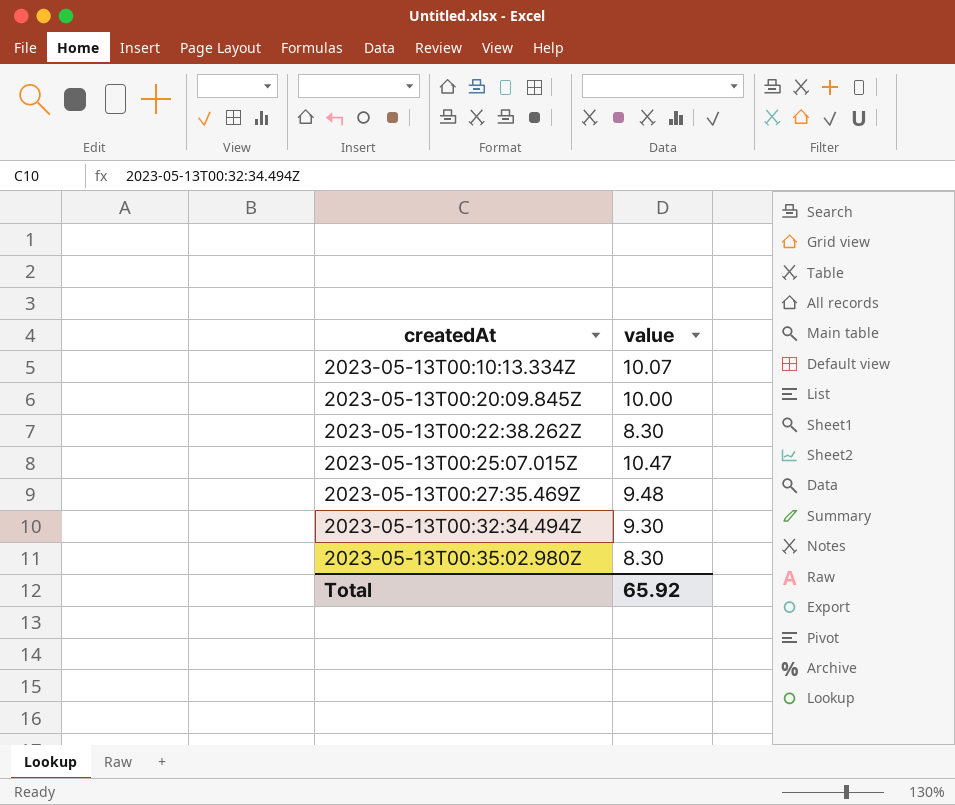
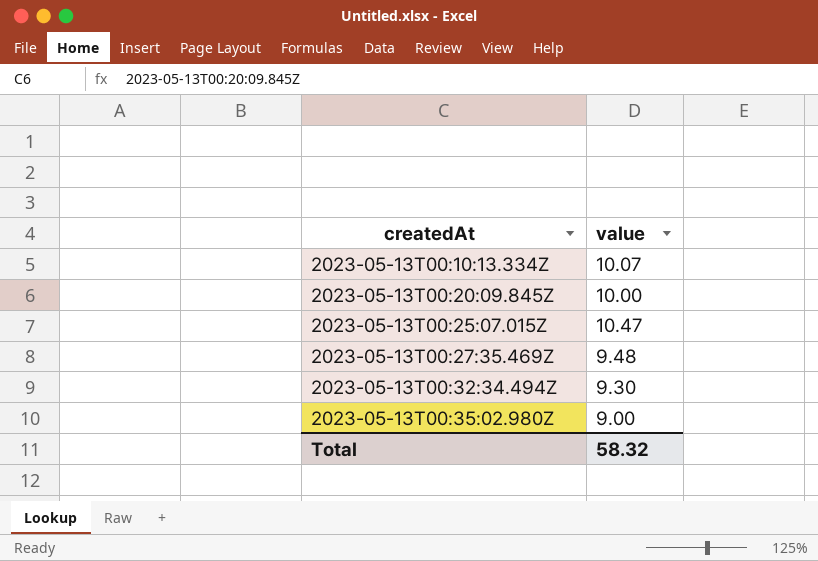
row 2023-05-13T00:22:38.262Z: 8.30 -> none
2023-05-13T00:35:02.980Z | value: 8.30 -> 9.00
Total | value: 65.92 -> 58.32

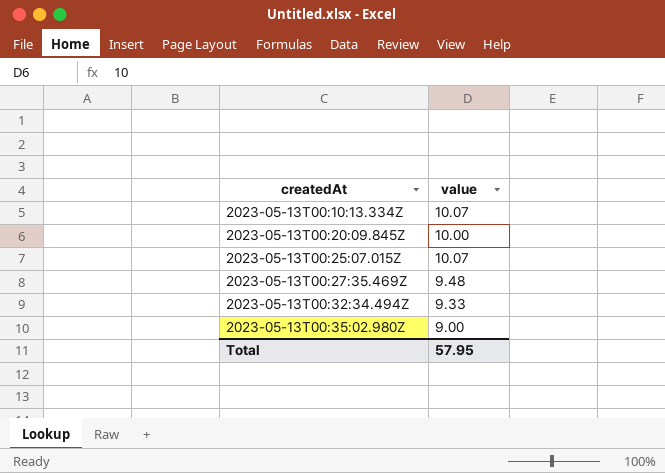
2023-05-13T00:25:07.015Z | value: 10.47 -> 10.07
2023-05-13T00:32:34.494Z | value: 9.30 -> 9.33
Total | value: 58.32 -> 57.95

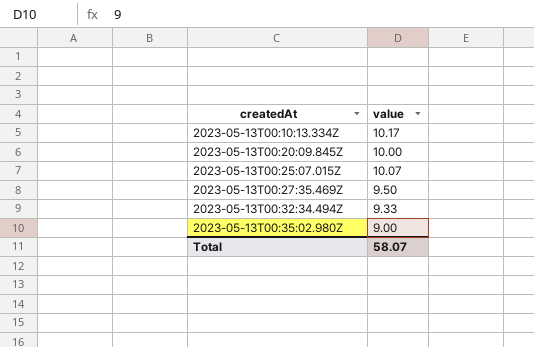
2023-05-13T00:10:13.334Z | value: 10.07 -> 10.17
2023-05-13T00:27:35.469Z | value: 9.48 -> 9.50
Total | value: 57.95 -> 58.07

